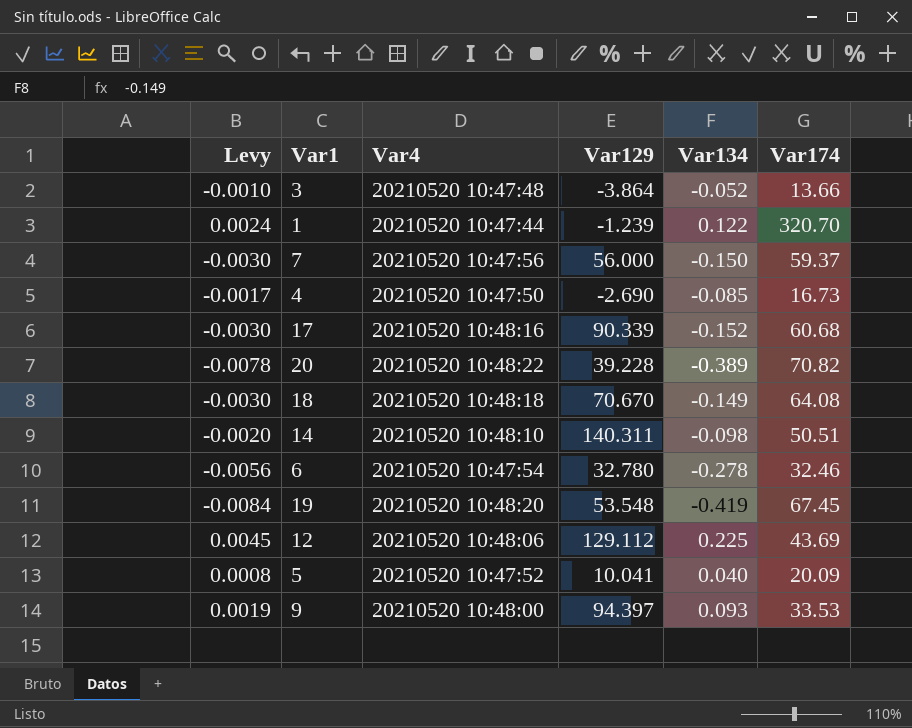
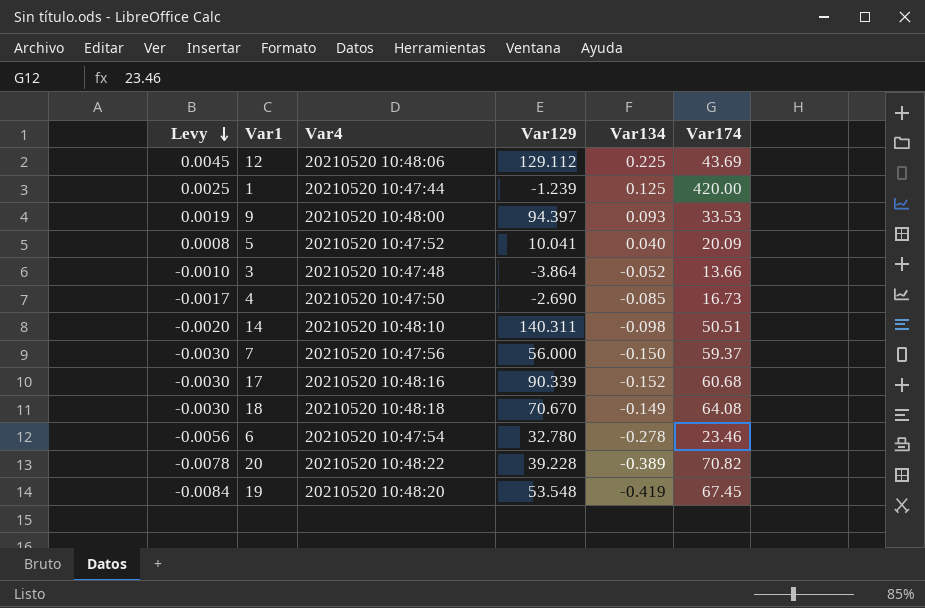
row order: none -> Levy descending
1 | Levy: 0.0024 -> 0.0025
1 | Var134: 0.122 -> 0.125
1 | Var174: 320.70 -> 420.00
6 | Var174: 32.46 -> 23.46

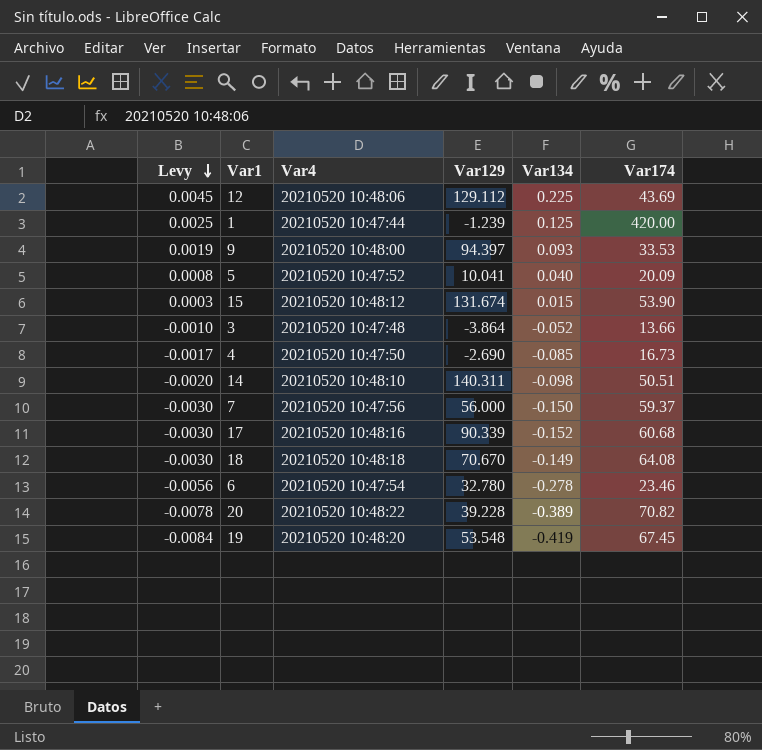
row 15: none -> 0.0003 | 20210520 10:48:12 | 131.674 | 0.015 | 53.90

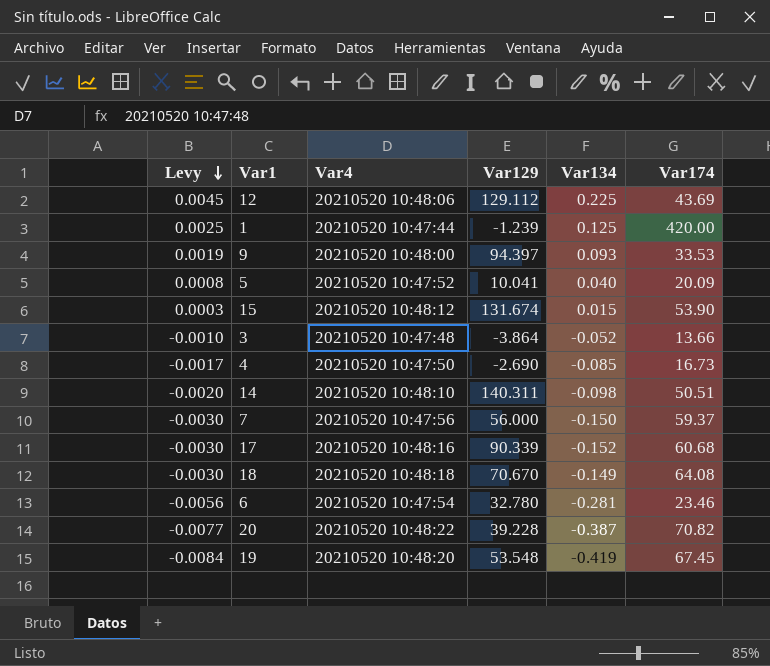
6 | Var134: -0.278 -> -0.281
20 | Levy: -0.0078 -> -0.0077
20 | Var134: -0.389 -> -0.387

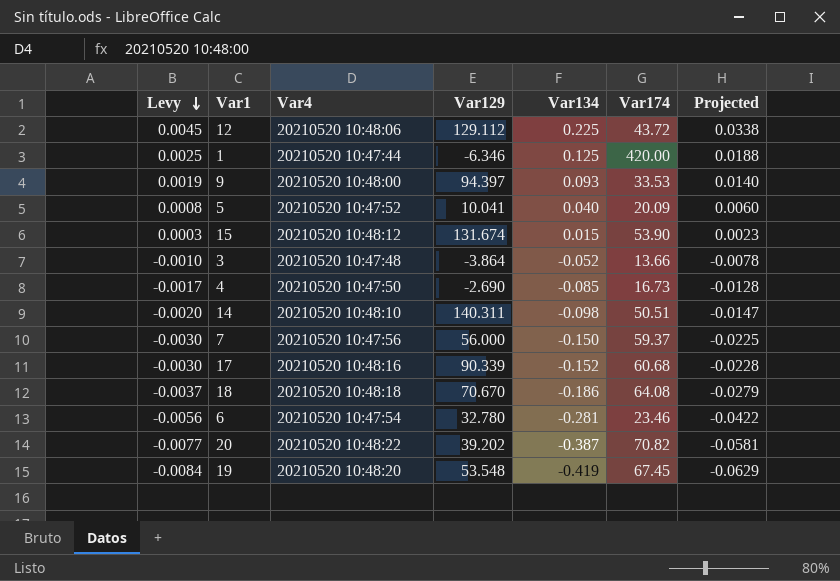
column Projected | formula: none -> [Var134] * 0.15
12 | Var174: 43.69 -> 43.72
1 | Var129: -1.239 -> -6.346
18 | Levy: -0.0030 -> -0.0037
18 | Var134: -0.149 -> -0.186
20 | Var129: 39.228 -> 39.202

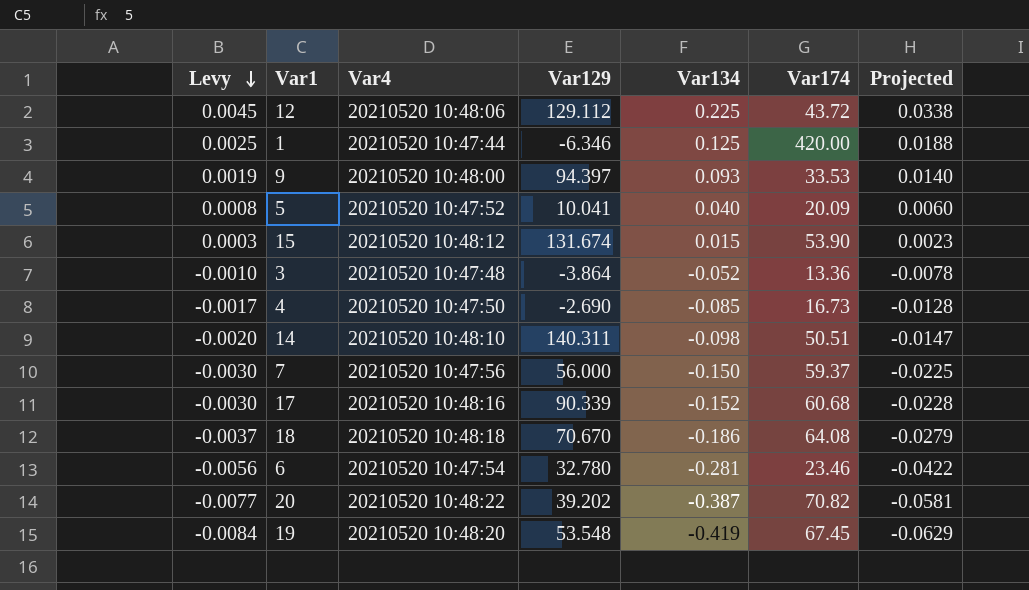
3 | Var174: 13.66 -> 13.36

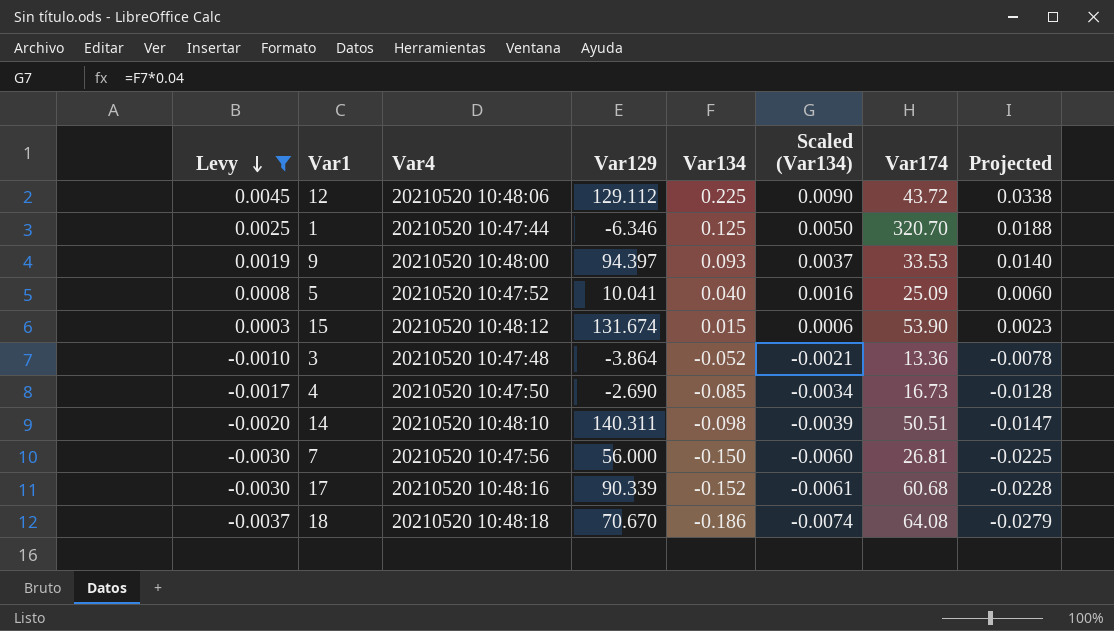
filter: none -> Levy >= -0.0037
column Scaled (Var134) | formula: none -> [Var134] * 0.04
1 | Var174: 420.00 -> 320.70
5 | Var174: 20.09 -> 25.09
7 | Var174: 59.37 -> 26.81

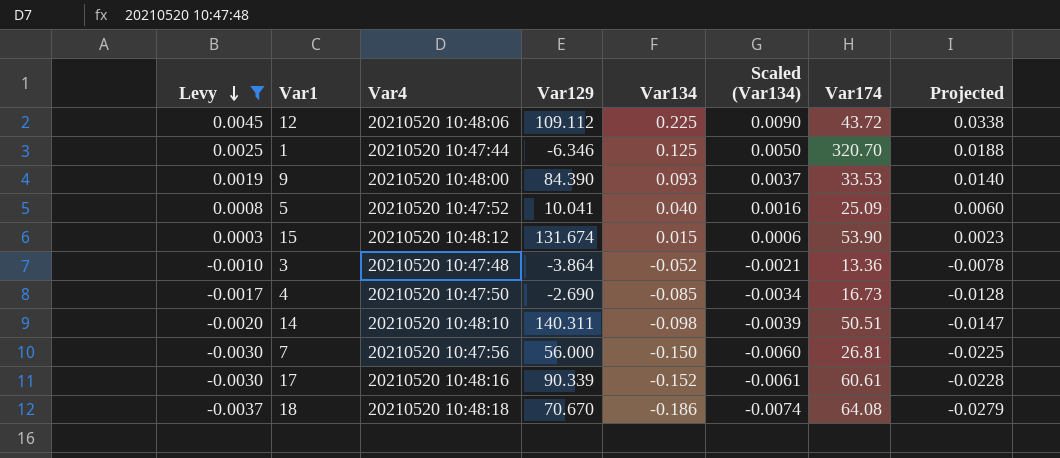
12 | Var129: 129.112 -> 109.112
9 | Var129: 94.397 -> 84.390
17 | Var174: 60.68 -> 60.61

